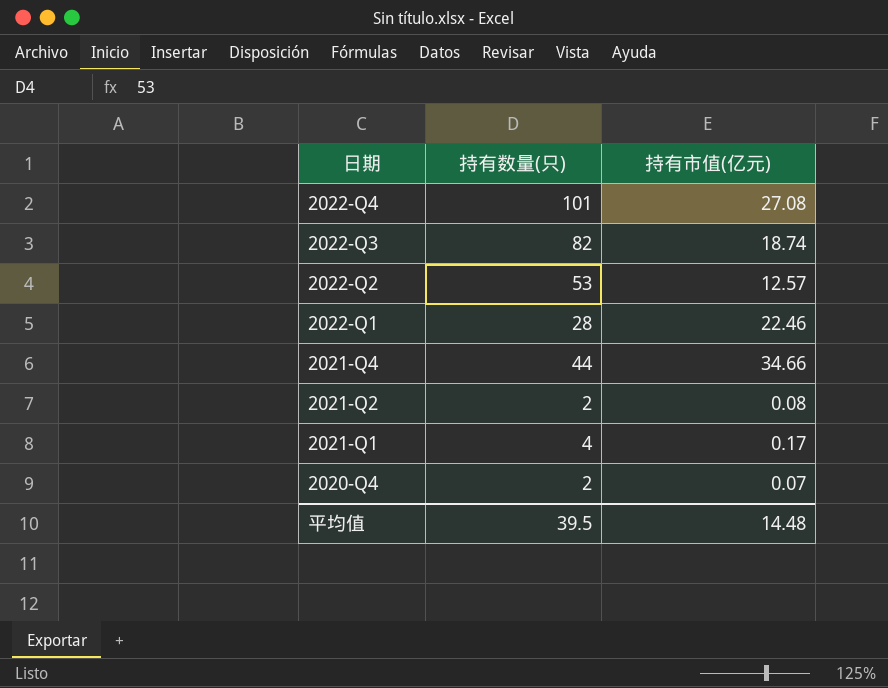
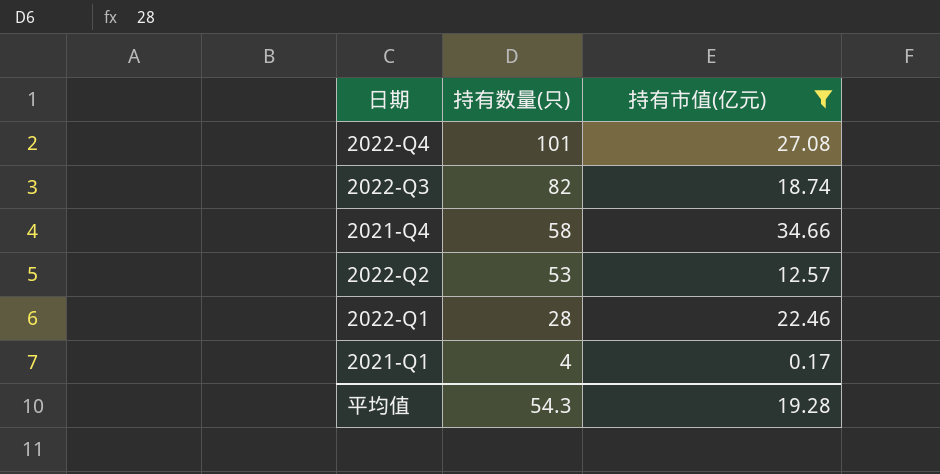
filter: none -> 持有市值(亿元) >= 0.17
row order: 日期 descending -> 持有数量(只) descending
2021-Q4 | 持有数量(只): 44 -> 58
平均值 | 持有数量(只): 39.5 -> 54.3
平均值 | 持有市值(亿元): 14.48 -> 19.28

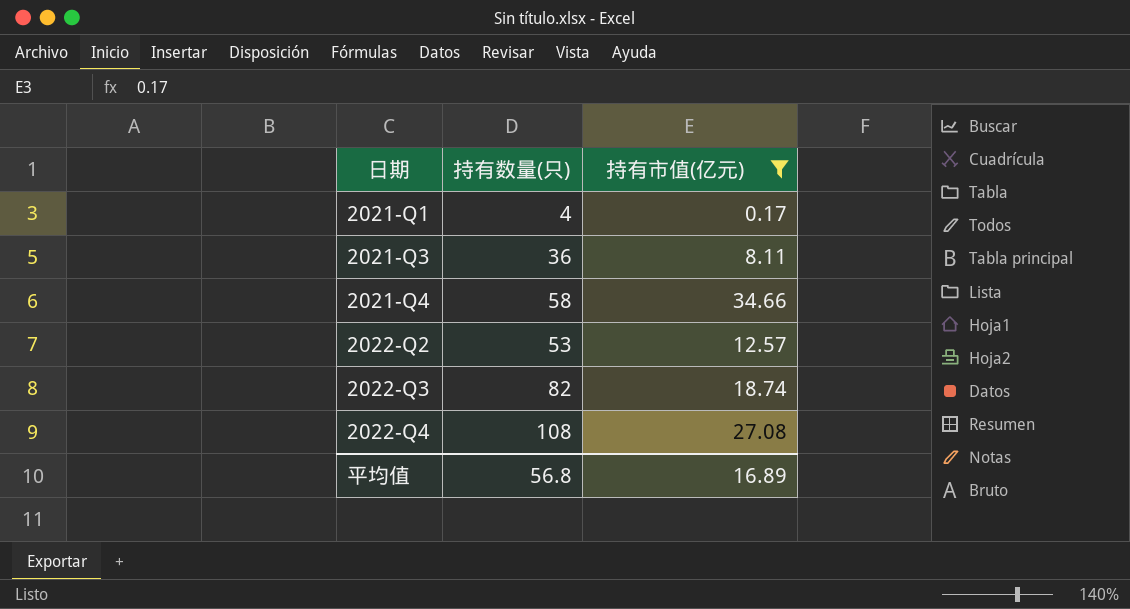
row order: 持有数量(只) descending -> 日期 ascending
row 2022-Q1: 28 | 22.46 -> none
row 2021-Q3: none -> 36 | 8.11
2022-Q4 | 持有数量(只): 101 -> 108
平均值 | 持有数量(只): 54.3 -> 56.8
平均值 | 持有市值(亿元): 19.28 -> 16.89

